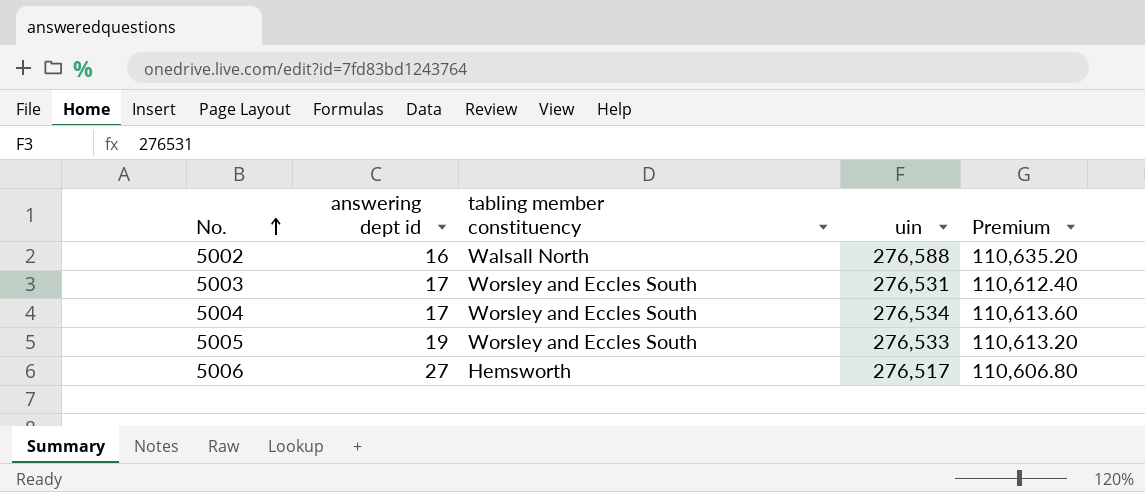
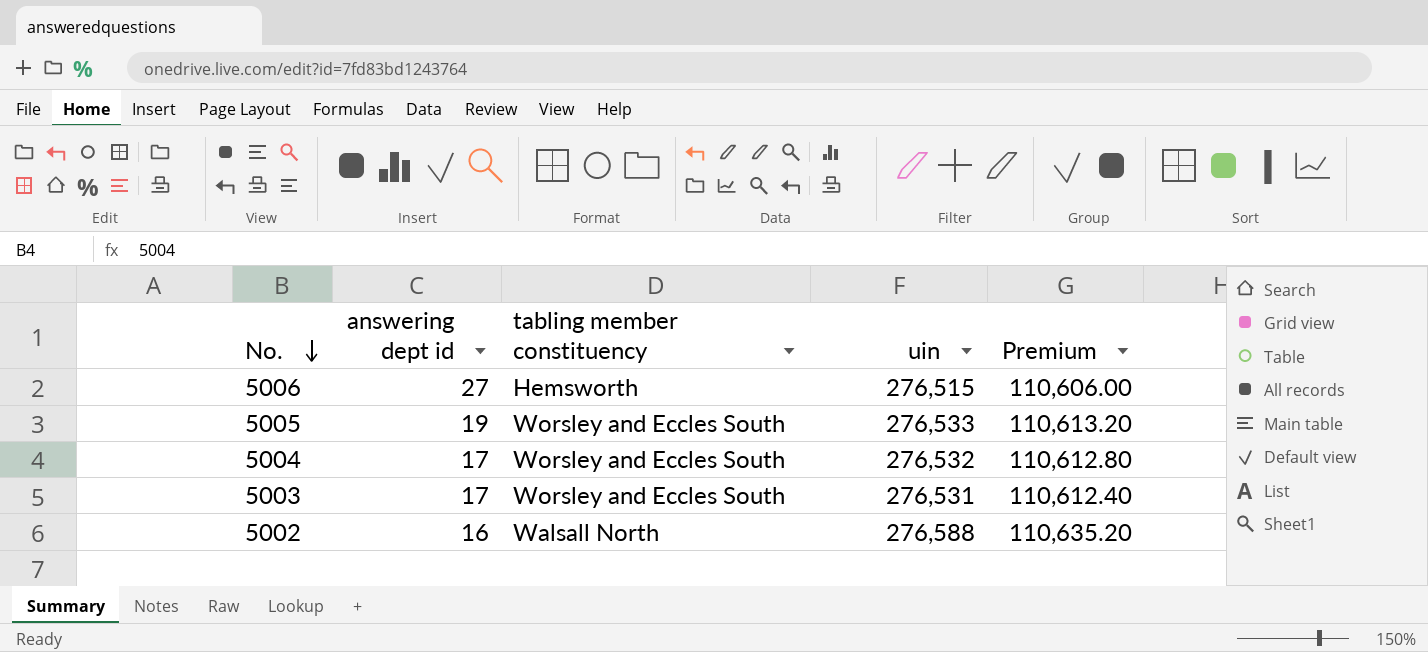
row order: No. ascending -> No. descending
5006 | uin: 276,517 -> 276,515
5006 | Premium: 110,606.80 -> 110,606.00
5004 | uin: 276,534 -> 276,532
5004 | Premium: 110,613.60 -> 110,612.80

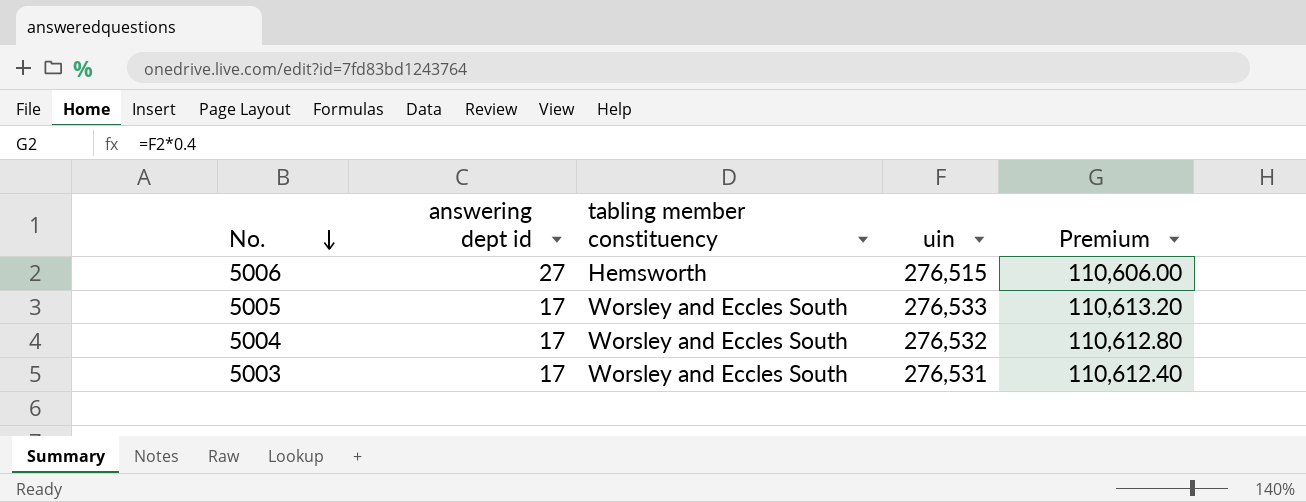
row 5002: 16 | Walsall North | 276,588 | 110,635.20 -> none
5005 | answering dept id: 19 -> 17

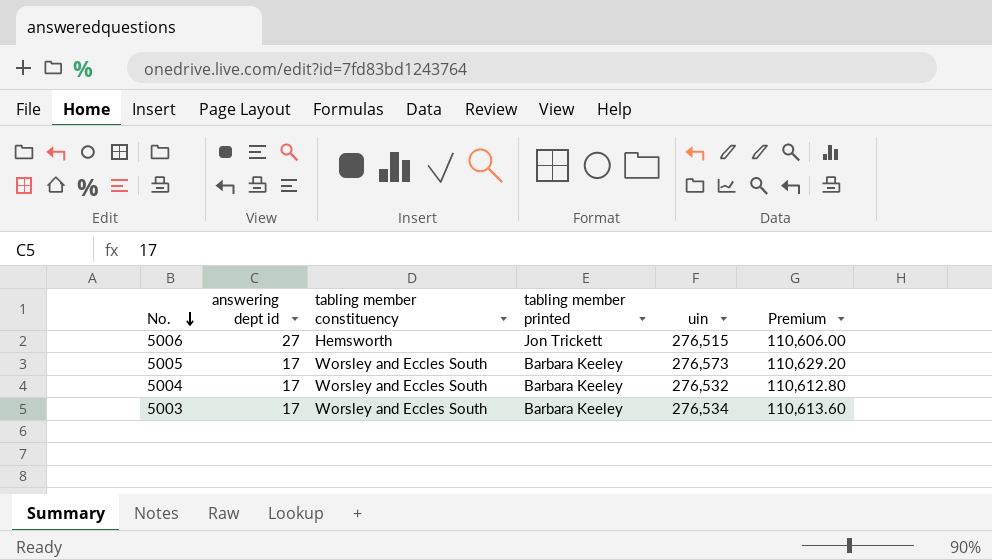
column tabling member printed | position: none -> 4
5005 | uin: 276,533 -> 276,573
5005 | Premium: 110,613.20 -> 110,629.20
5003 | uin: 276,531 -> 276,534
5003 | Premium: 110,612.40 -> 110,613.60

